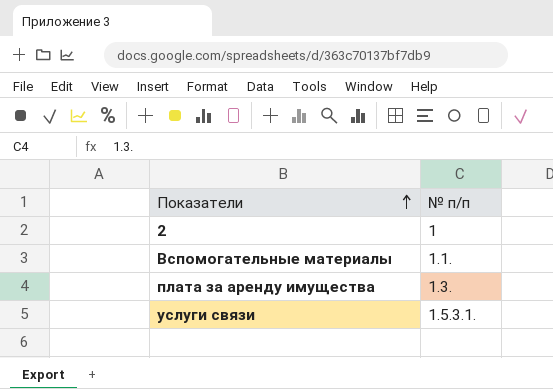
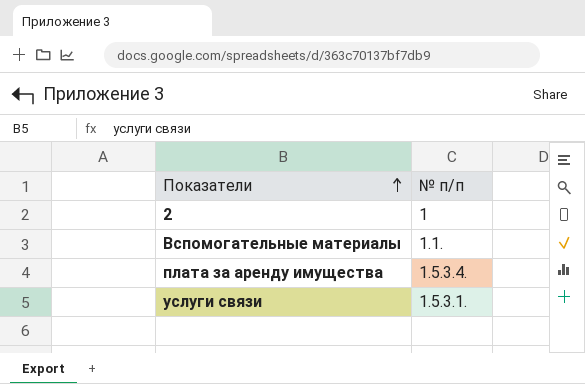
плата за аренду имущества | № п/п: 1.3. -> 1.5.3.4.

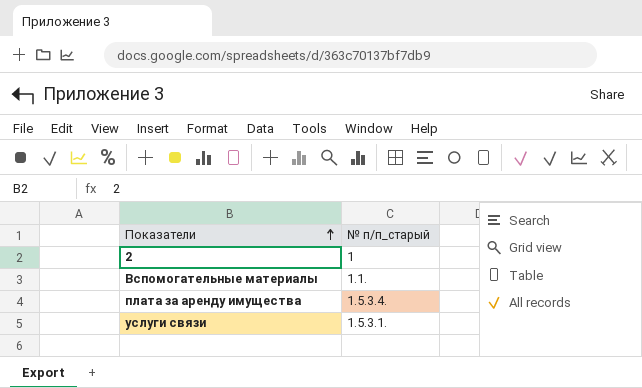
column name: № п/п -> № п/п_старый

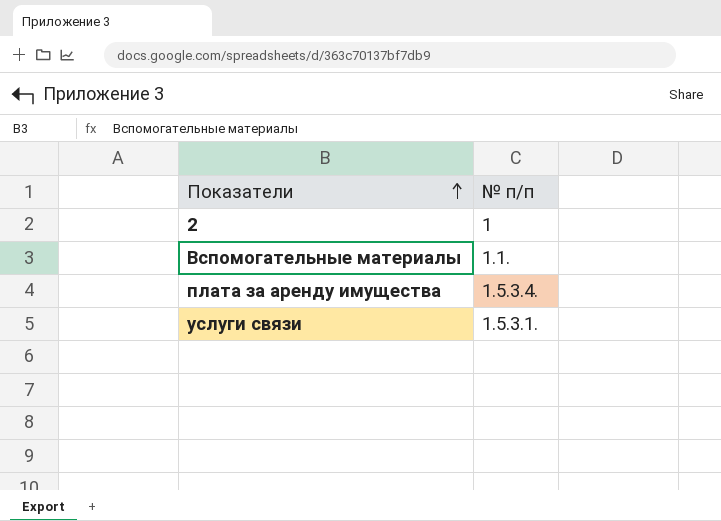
column name: № п/п_старый -> № п/п

